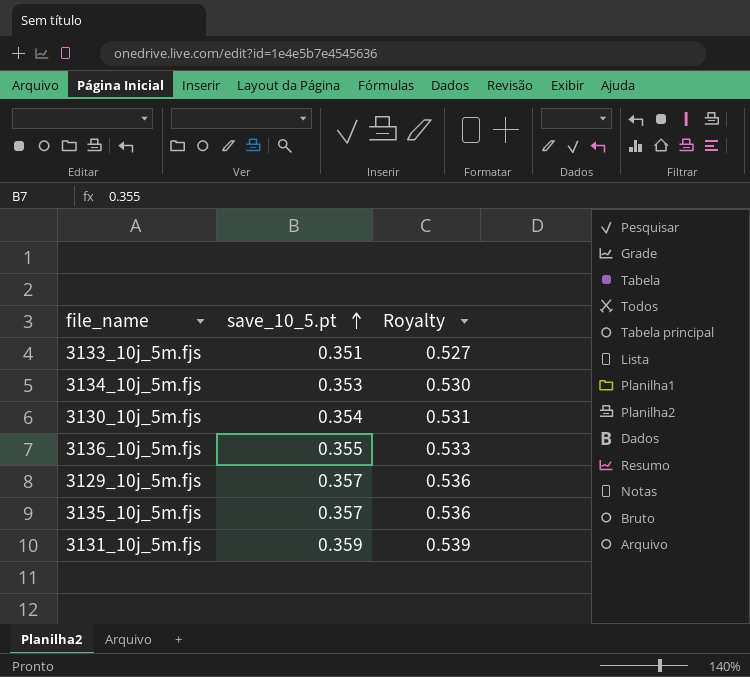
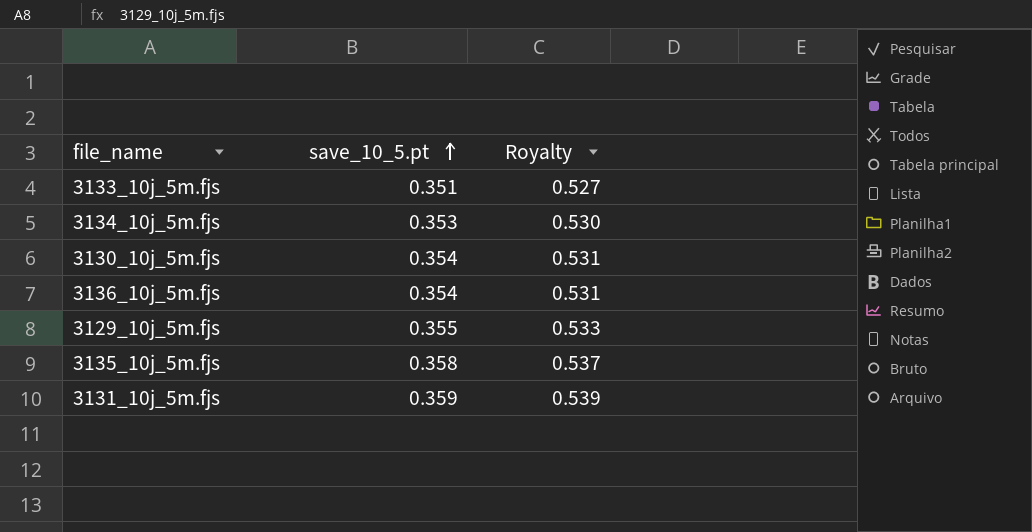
3136_10j_5m.fjs | save_10_5.pt: 0.355 -> 0.354
3136_10j_5m.fjs | Royalty: 0.533 -> 0.531
3129_10j_5m.fjs | save_10_5.pt: 0.357 -> 0.355
3129_10j_5m.fjs | Royalty: 0.536 -> 0.533
3135_10j_5m.fjs | save_10_5.pt: 0.357 -> 0.358
3135_10j_5m.fjs | Royalty: 0.536 -> 0.537

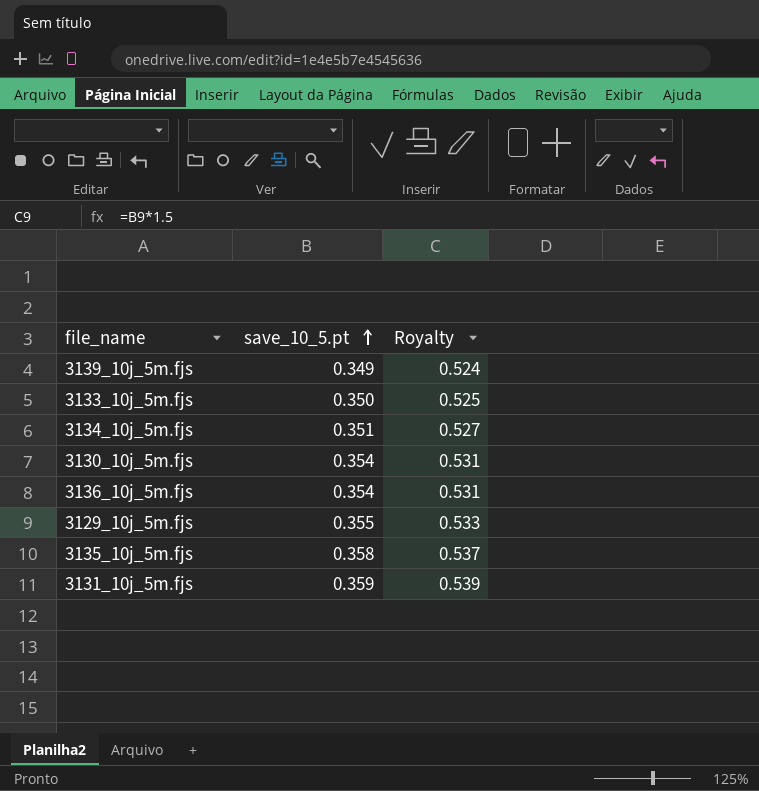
row 3139_10j_5m.fjs: none -> 0.349 | 0.524
3133_10j_5m.fjs | save_10_5.pt: 0.351 -> 0.350
3133_10j_5m.fjs | Royalty: 0.527 -> 0.525
3134_10j_5m.fjs | save_10_5.pt: 0.353 -> 0.351
3134_10j_5m.fjs | Royalty: 0.530 -> 0.527

